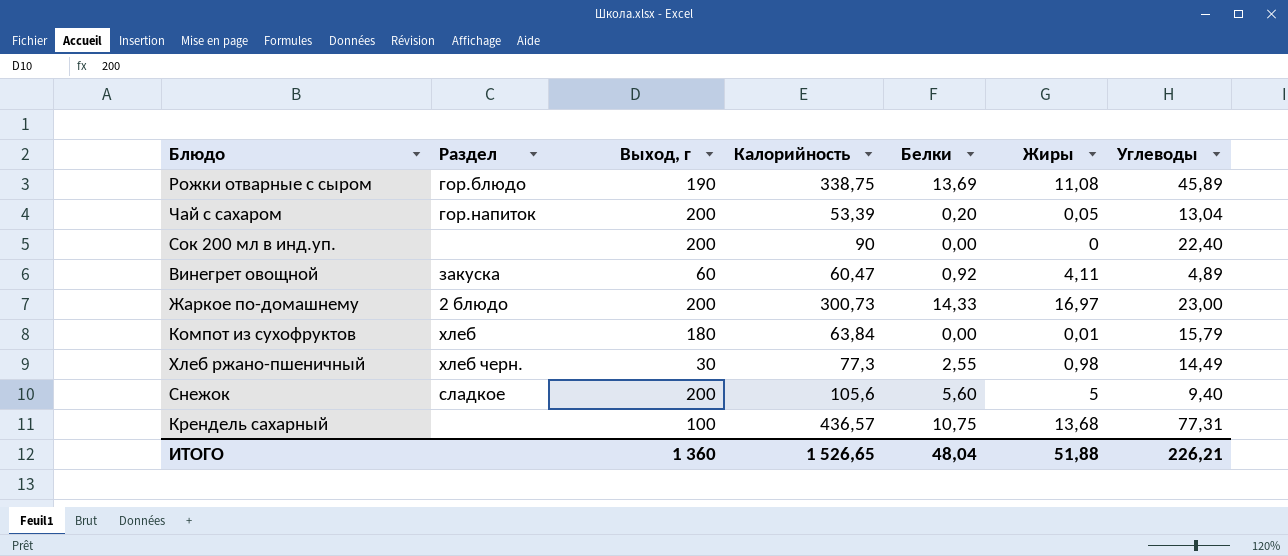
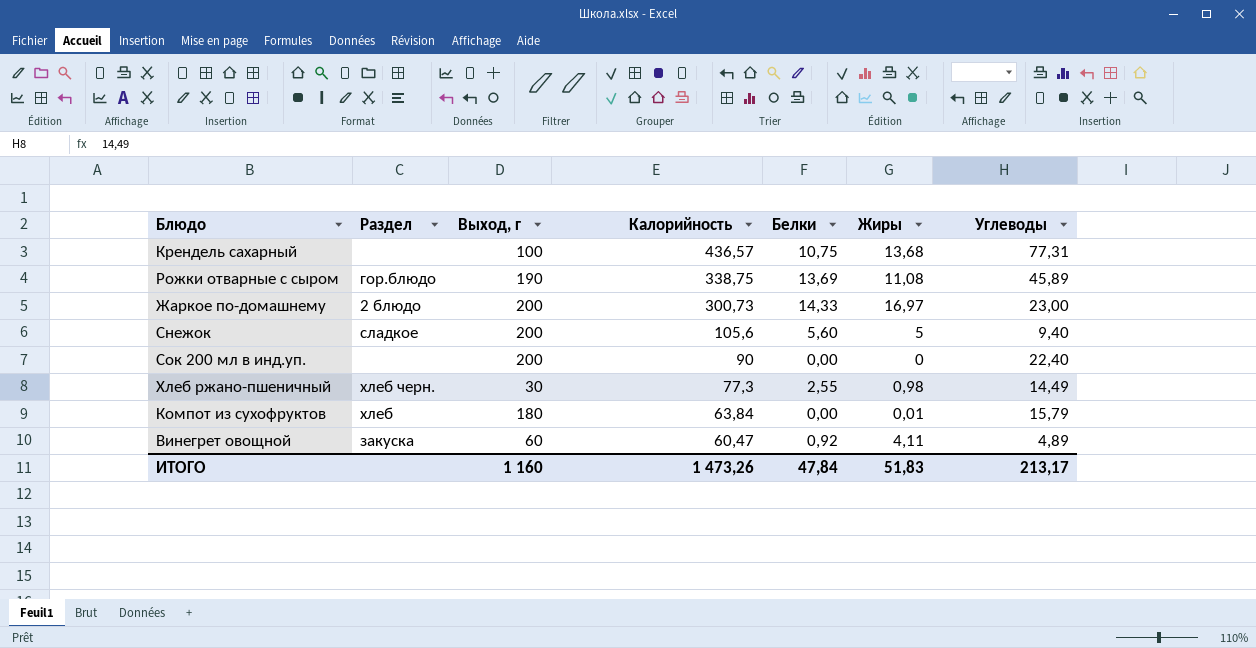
row order: none -> Калорийность descending
row Чай с сахаром: гор.напиток | 200 | 53,39 | 0,20 | 0,05 | 13,04 -> none
ИТОГО | Выход, г: 1 360 -> 1 160
ИТОГО | Калорийность: 1 526,65 -> 1 473,26
ИТОГО | Белки: 48,04 -> 47,84
ИТОГО | Жиры: 51,88 -> 51,83
ИТОГО | Углеводы: 226,21 -> 213,17

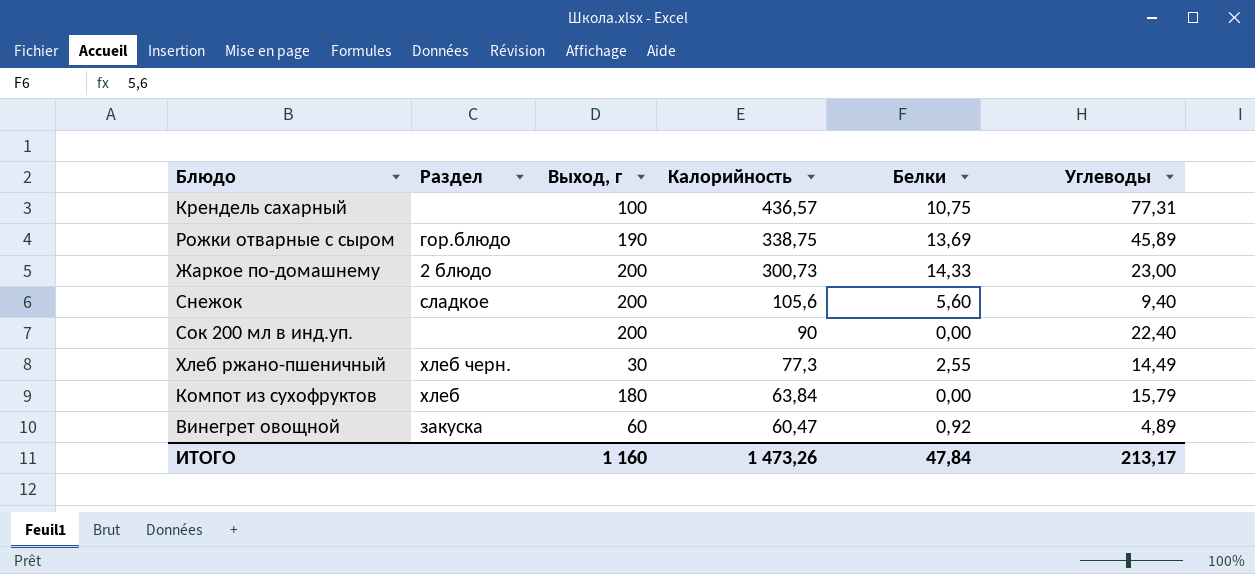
column Жиры | position: 6 -> none

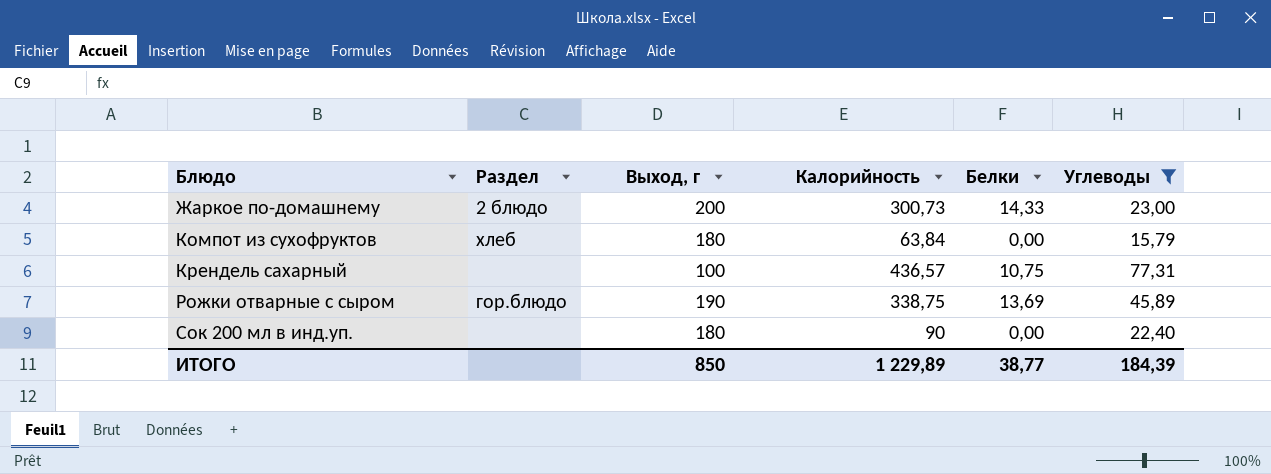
filter: none -> Углеводы >= 15,79
row order: Калорийность descending -> Блюдо ascending
Сок 200 мл в инд.уп. | Выход, г: 200 -> 180
ИТОГО | Выход, г: 1 160 -> 850
ИТОГО | Калорийность: 1 473,26 -> 1 229,89
ИТОГО | Белки: 47,84 -> 38,77
ИТОГО | Углеводы: 213,17 -> 184,39

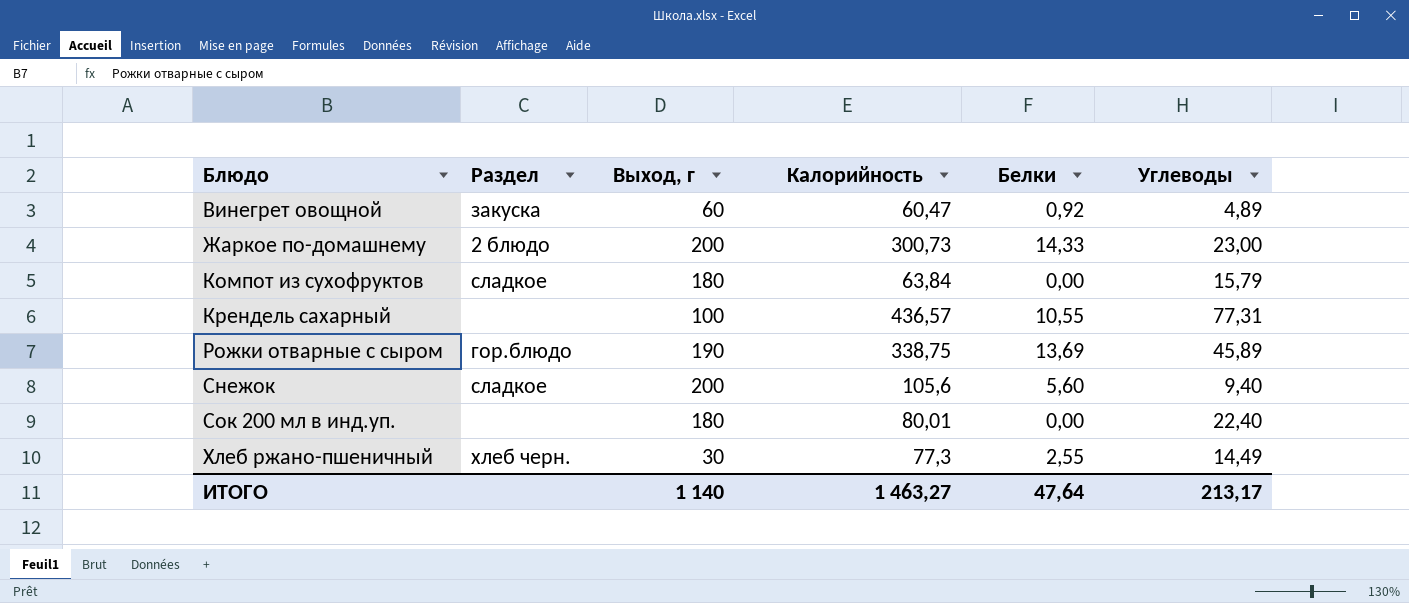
filter: Углеводы >= 15,79 -> none
Компот из сухофруктов | Раздел: хлеб -> сладкое
Крендель сахарный | Белки: 10,75 -> 10,55
Сок 200 мл в инд.уп. | Калорийность: 90 -> 80,01
ИТОГО | Выход, г: 850 -> 1 140
ИТОГО | Калорийность: 1 229,89 -> 1 463,27
ИТОГО | Белки: 38,77 -> 47,64
ИТОГО | Углеводы: 184,39 -> 213,17

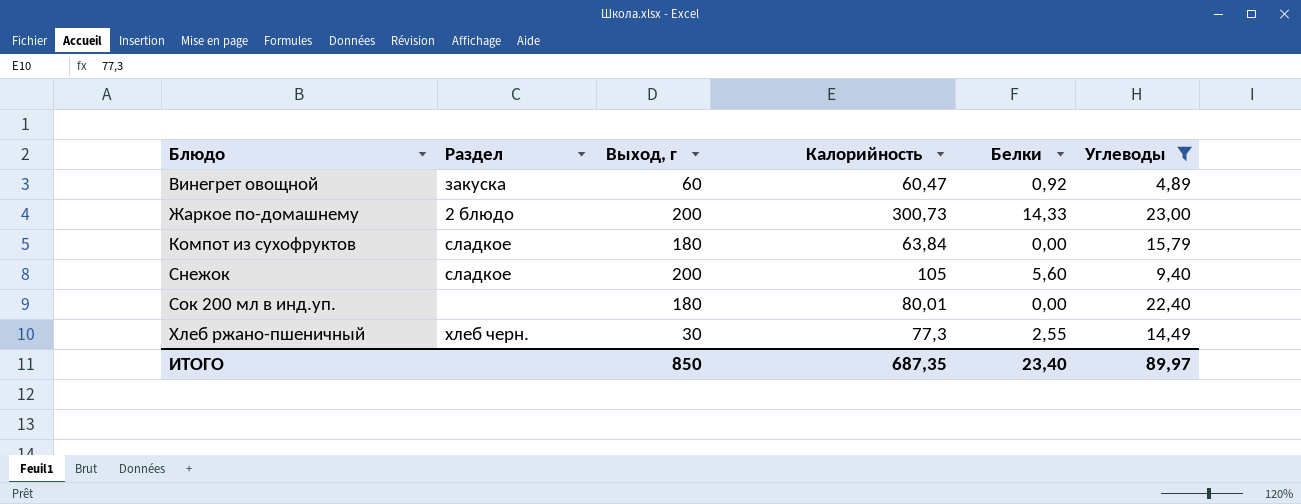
filter: none -> Углеводы <= 23,00
Снежок | Калорийность: 105,6 -> 105
ИТОГО | Выход, г: 1 140 -> 850
ИТОГО | Калорийность: 1 463,27 -> 687,35
ИТОГО | Белки: 47,64 -> 23,40
ИТОГО | Углеводы: 213,17 -> 89,97

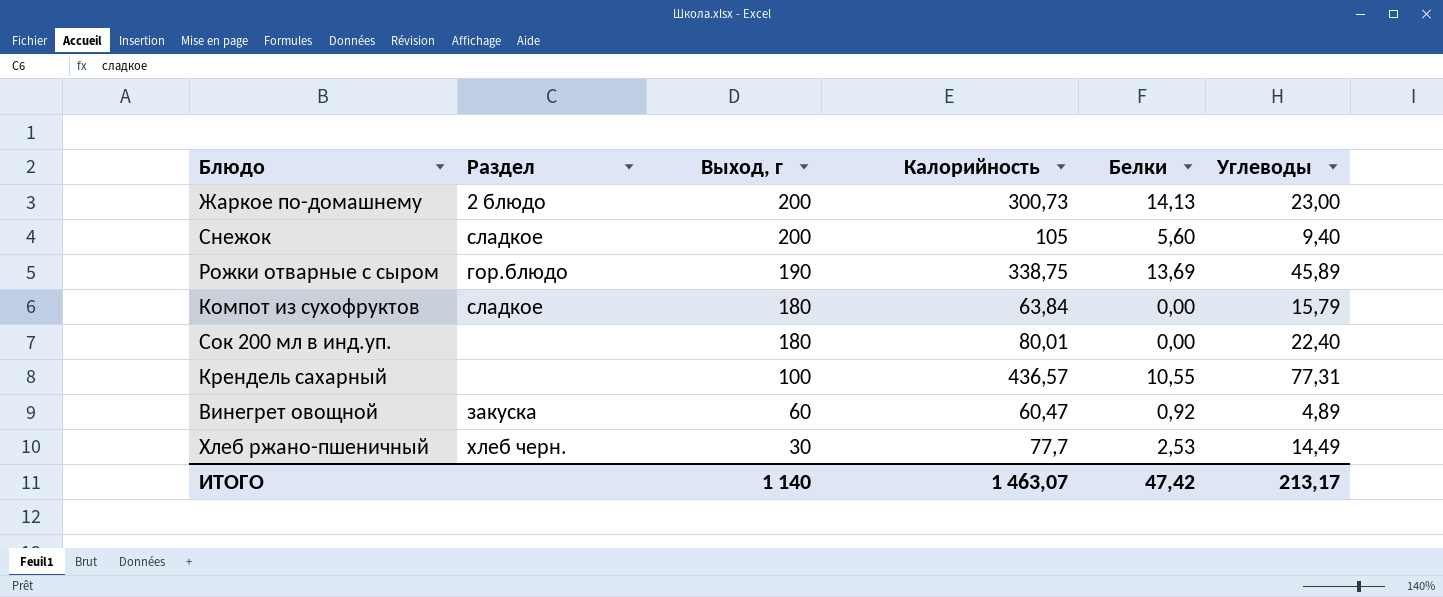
filter: Углеводы <= 23,00 -> none
row order: Блюдо ascending -> Выход, г descending
Жаркое по-домашнему | Белки: 14,33 -> 14,13
Хлеб ржано-пшеничный | Калорийность: 77,3 -> 77,7
Хлеб ржано-пшеничный | Белки: 2,55 -> 2,53
ИТОГО | Выход, г: 850 -> 1 140
ИТОГО | Калорийность: 687,35 -> 1 463,07
ИТОГО | Белки: 23,40 -> 47,42
ИТОГО | Углеводы: 89,97 -> 213,17

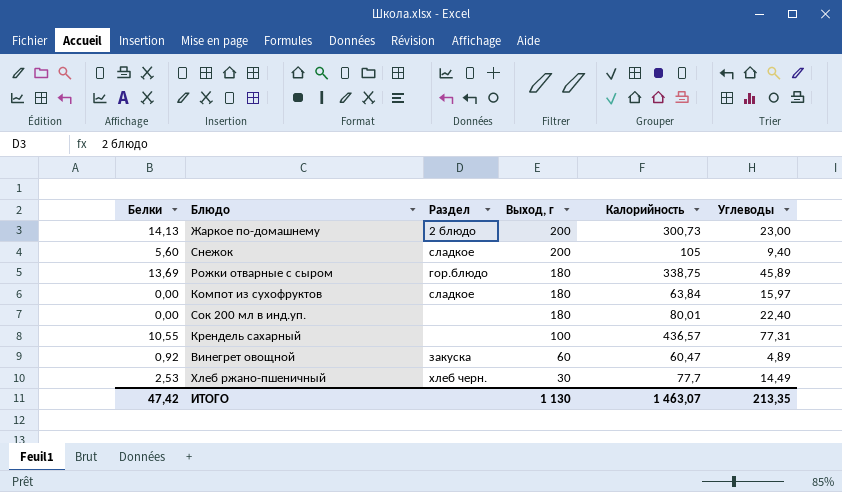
column Белки | position: 5 -> 1
Рожки отварные с сыром | Выход, г: 190 -> 180
Компот из сухофруктов | Углеводы: 15,79 -> 15,97
ИТОГО | Выход, г: 1 140 -> 1 130
ИТОГО | Углеводы: 213,17 -> 213,35

